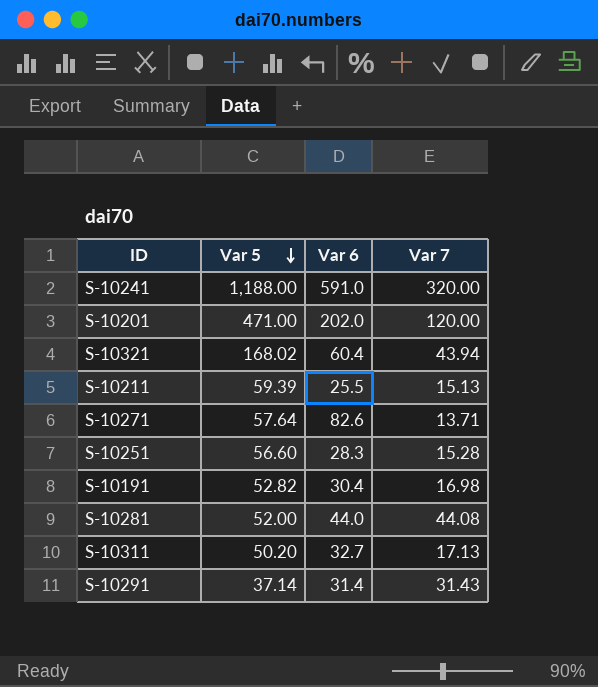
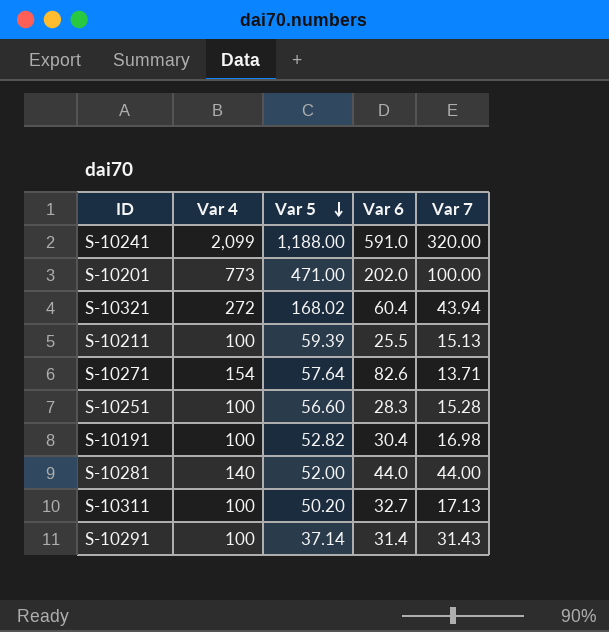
column Var 4 | formula: none -> [Var 5] + [Var 6] + [Var 7]
S-10201 | Var 7: 120.00 -> 100.00
S-10281 | Var 7: 44.08 -> 44.00

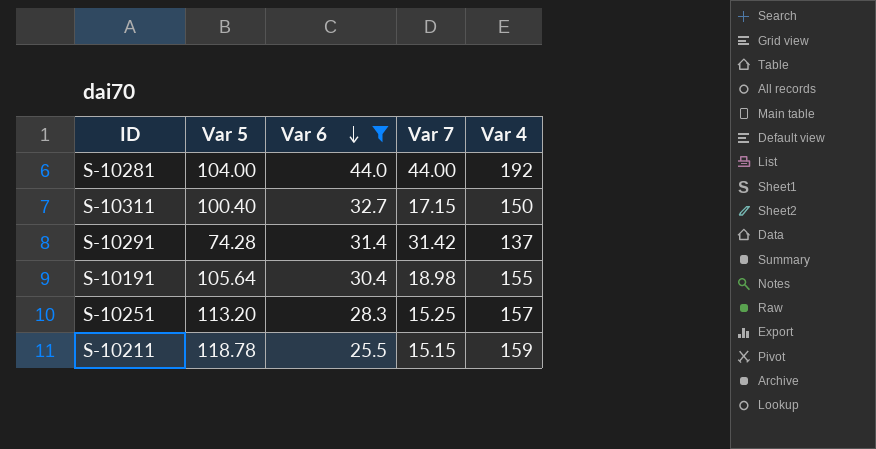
filter: none -> Var 6 <= 44.0
row order: Var 5 descending -> Var 6 descending
column Var 4 | position: 2 -> 5
S-10281 | Var 5: 52.00 -> 104.00
S-10281 | Var 4: 140 -> 192
S-10311 | Var 5: 50.20 -> 100.40
S-10311 | Var 7: 17.13 -> 17.15
S-10311 | Var 4: 100 -> 150
S-10291 | Var 5: 37.14 -> 74.28
S-10291 | Var 7: 31.43 -> 31.42
S-10291 | Var 4: 100 -> 137
S-10191 | Var 5: 52.82 -> 105.64
S-10191 | Var 7: 16.98 -> 18.98
S-10191 | Var 4: 100 -> 155
S-10251 | Var 5: 56.60 -> 113.20
S-10251 | Var 7: 15.28 -> 15.25
S-10251 | Var 4: 100 -> 157
S-10211 | Var 5: 59.39 -> 118.78
S-10211 | Var 7: 15.13 -> 15.15
S-10211 | Var 4: 100 -> 159

